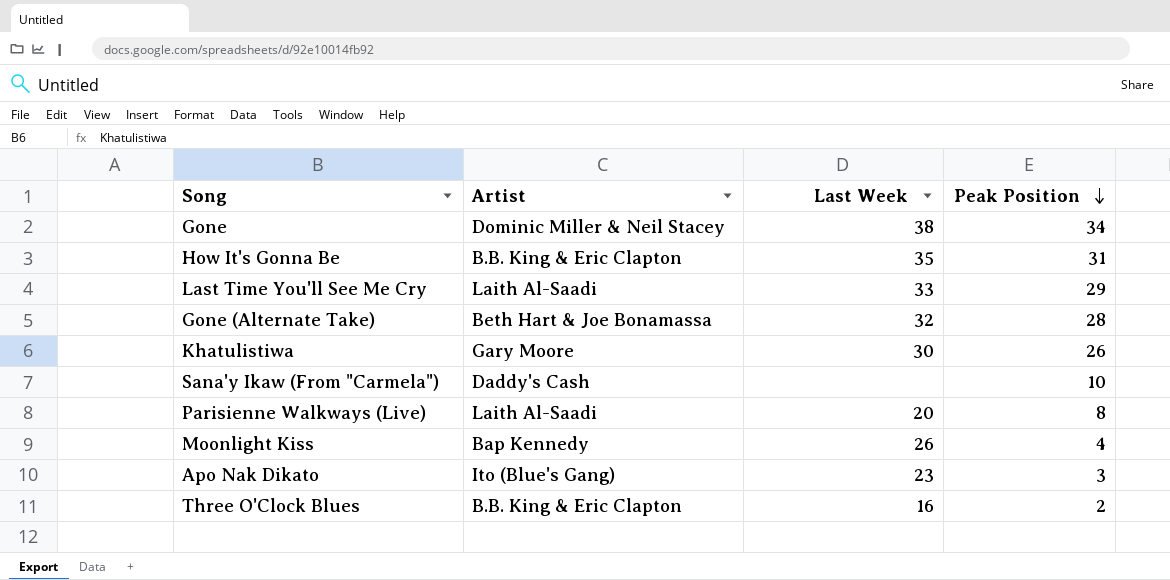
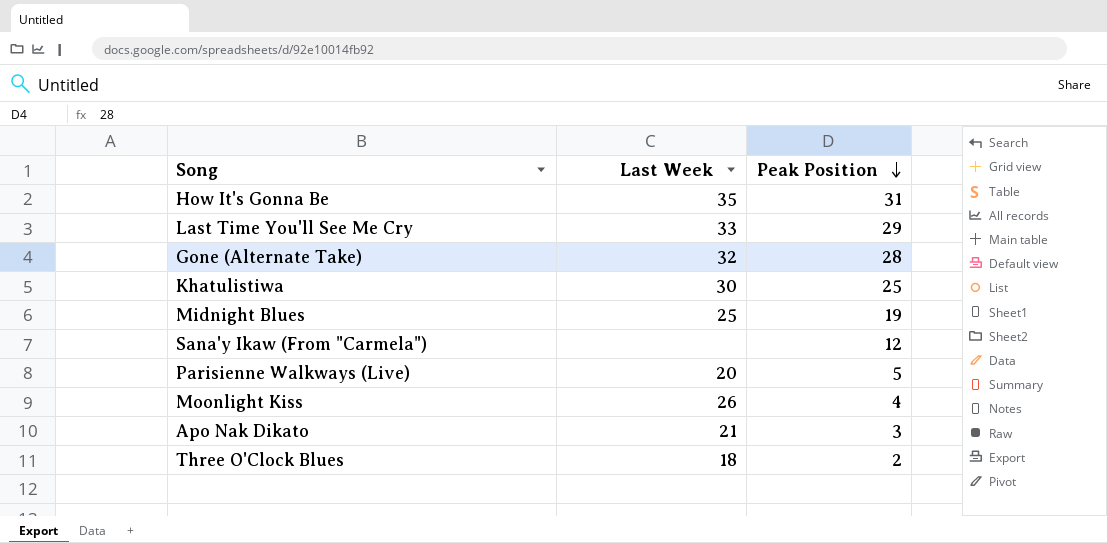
column Artist | position: 2 -> none
row Gone: Dominic Miller & Neil Stacey | 38 | 34 -> none
Khatulistiwa | Peak Position: 26 -> 25
row Midnight Blues: none -> 25 | 19
Sana'y Ikaw (From "Carmela") | Peak Position: 10 -> 12
Parisienne Walkways (Live) | Peak Position: 8 -> 5
Apo Nak Dikato | Last Week: 23 -> 21
Three O'Clock Blues | Last Week: 16 -> 18

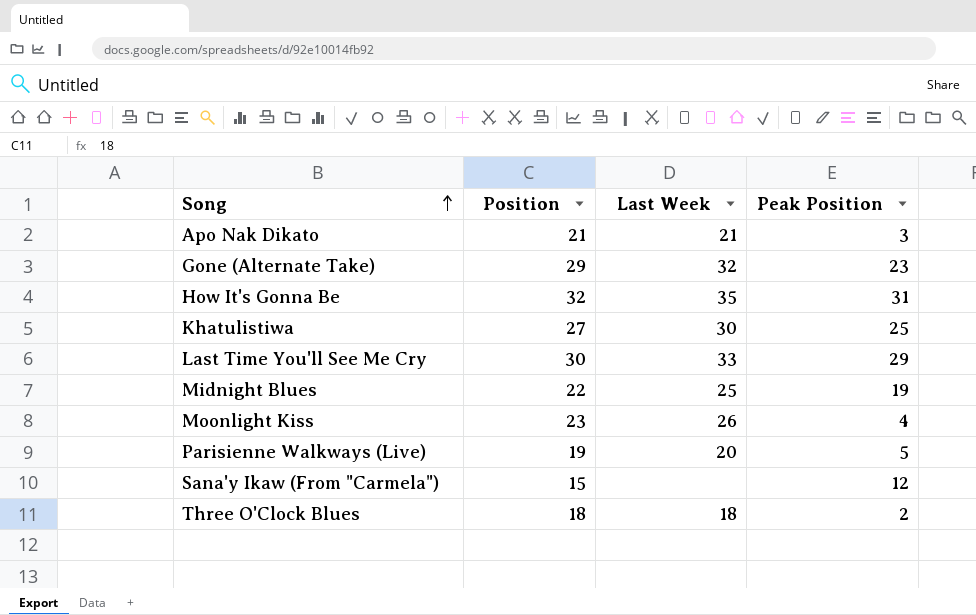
row order: Peak Position descending -> Song ascending
column Position | position: none -> 2
Gone (Alternate Take) | Peak Position: 28 -> 23

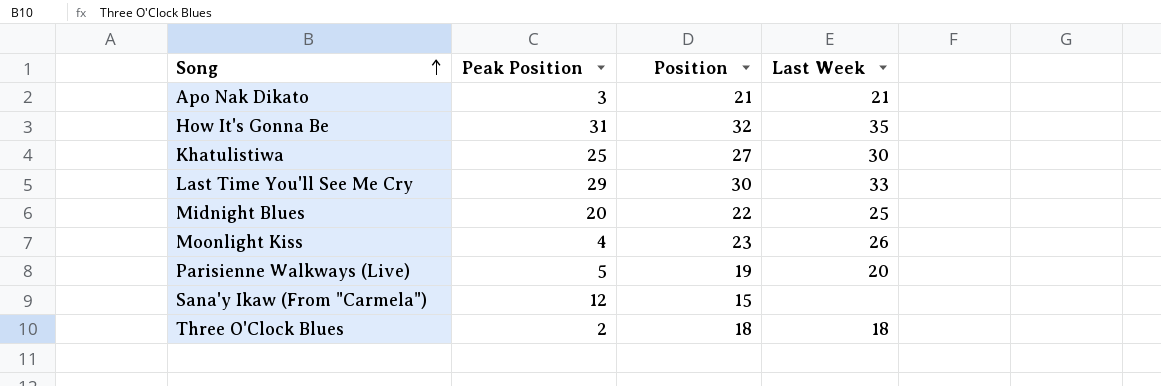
column Peak Position | position: 4 -> 2
row Gone (Alternate Take): 29 | 32 | 23 -> none
Midnight Blues | Peak Position: 19 -> 20

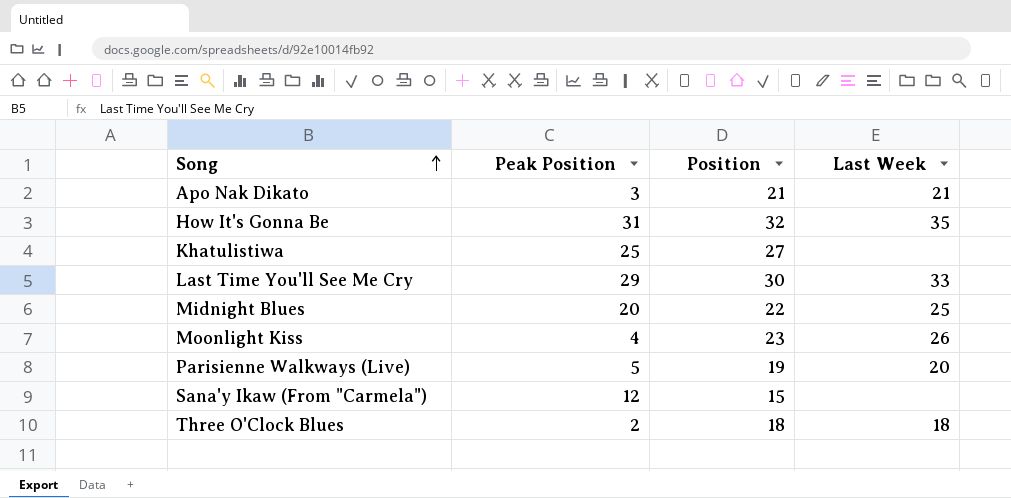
Khatulistiwa | Last Week: 30 -> none

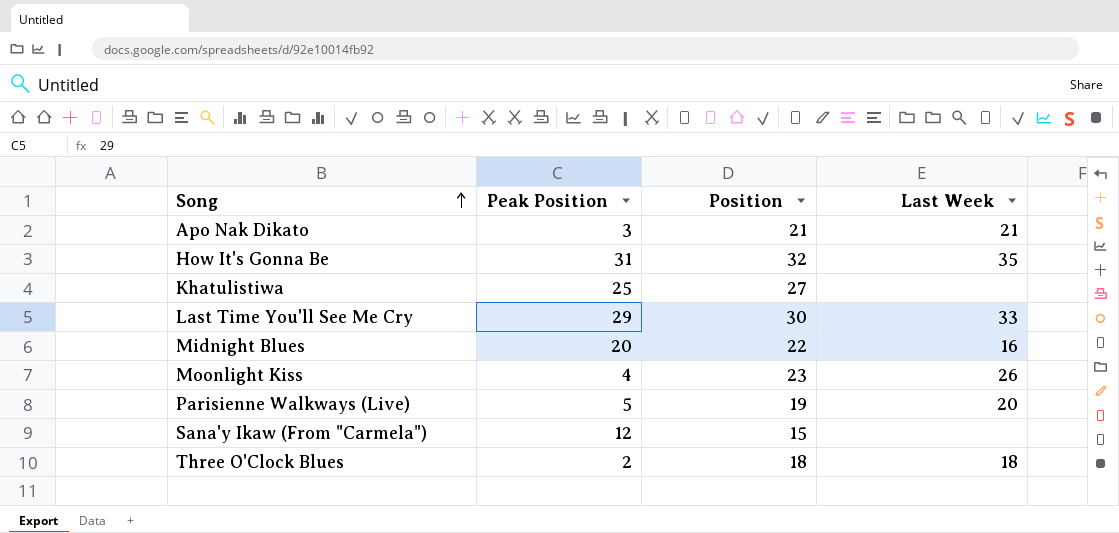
Midnight Blues | Last Week: 25 -> 16

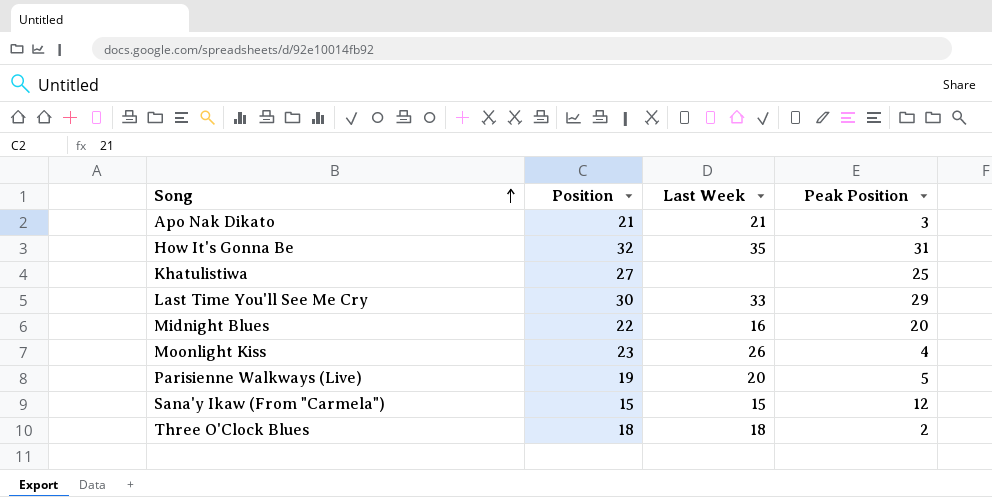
column Peak Position | position: 2 -> 4
Sana'y Ikaw (From "Carmela") | Last Week: none -> 15

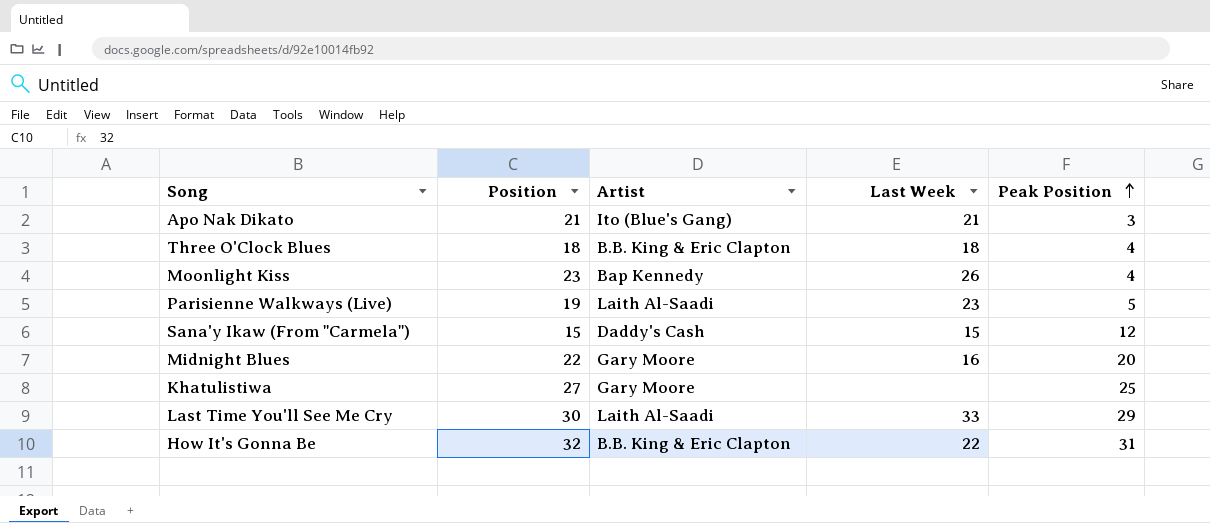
row order: Song ascending -> Peak Position ascending
column Artist | position: none -> 3
Three O'Clock Blues | Peak Position: 2 -> 4
Parisienne Walkways (Live) | Last Week: 20 -> 23
How It's Gonna Be | Last Week: 35 -> 22

